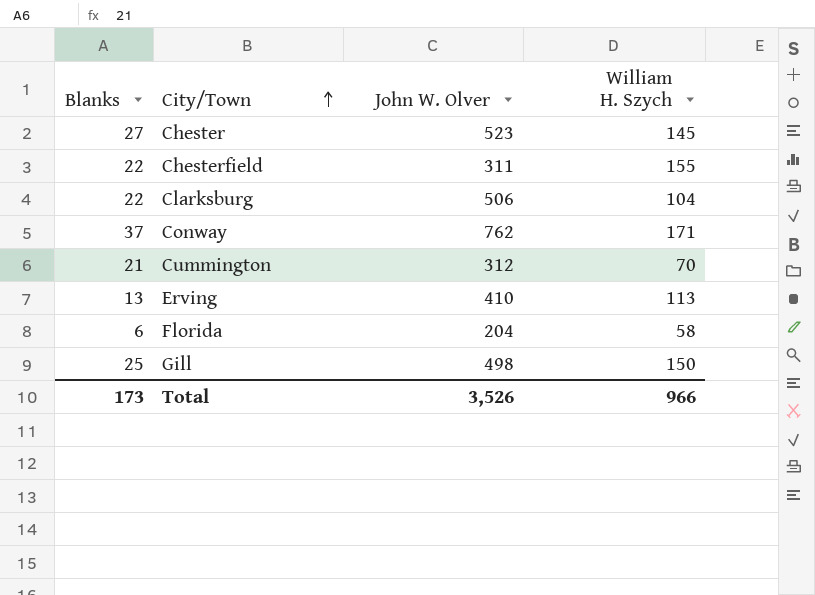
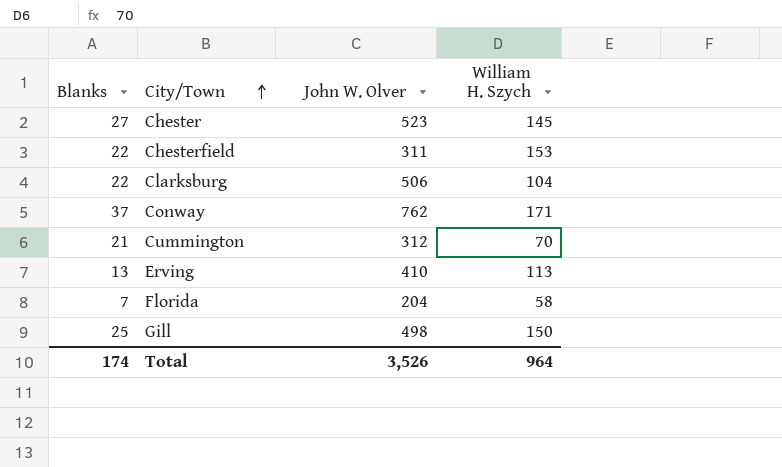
Chesterfield | William H. Szych: 155 -> 153
Florida | Blanks: 6 -> 7
Total | Blanks: 173 -> 174
Total | William H. Szych: 966 -> 964

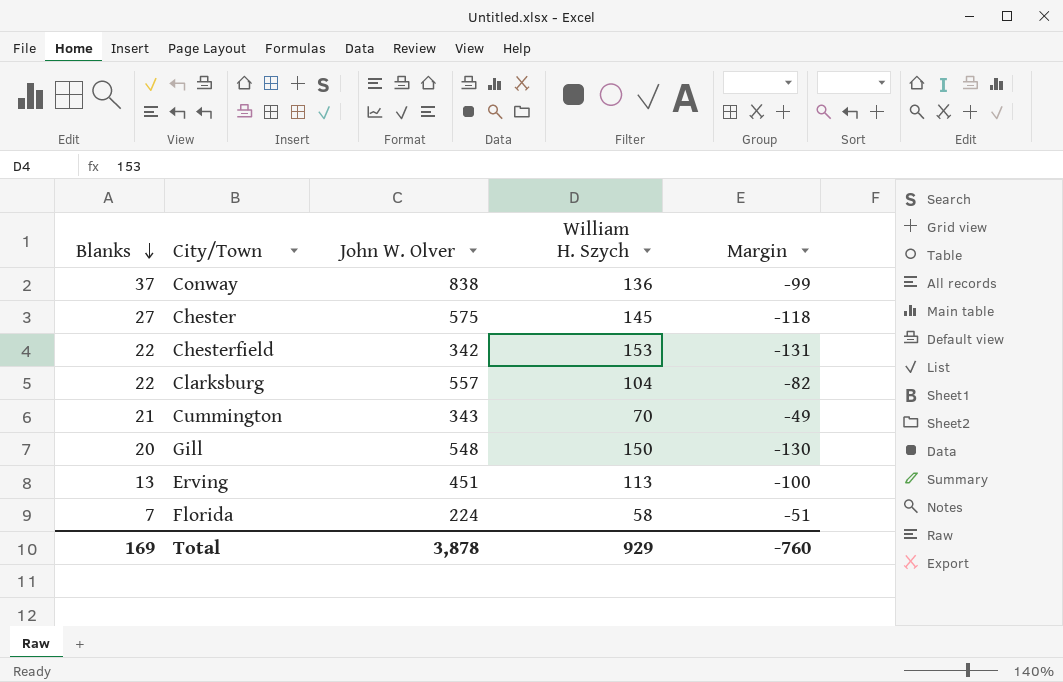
row order: City/Town ascending -> Blanks descending
column Margin | formula: none -> [Blanks] - [William H. Szych]
Conway | John W. Olver: 762 -> 838
Conway | William H. Szych: 171 -> 136
Chester | John W. Olver: 523 -> 575
Chesterfield | John W. Olver: 311 -> 342
Clarksburg | John W. Olver: 506 -> 557
Cummington | John W. Olver: 312 -> 343
Gill | Blanks: 25 -> 20
Gill | John W. Olver: 498 -> 548
Erving | John W. Olver: 410 -> 451
Florida | John W. Olver: 204 -> 224
Total | Blanks: 174 -> 169
Total | John W. Olver: 3,526 -> 3,878
Total | William H. Szych: 964 -> 929

